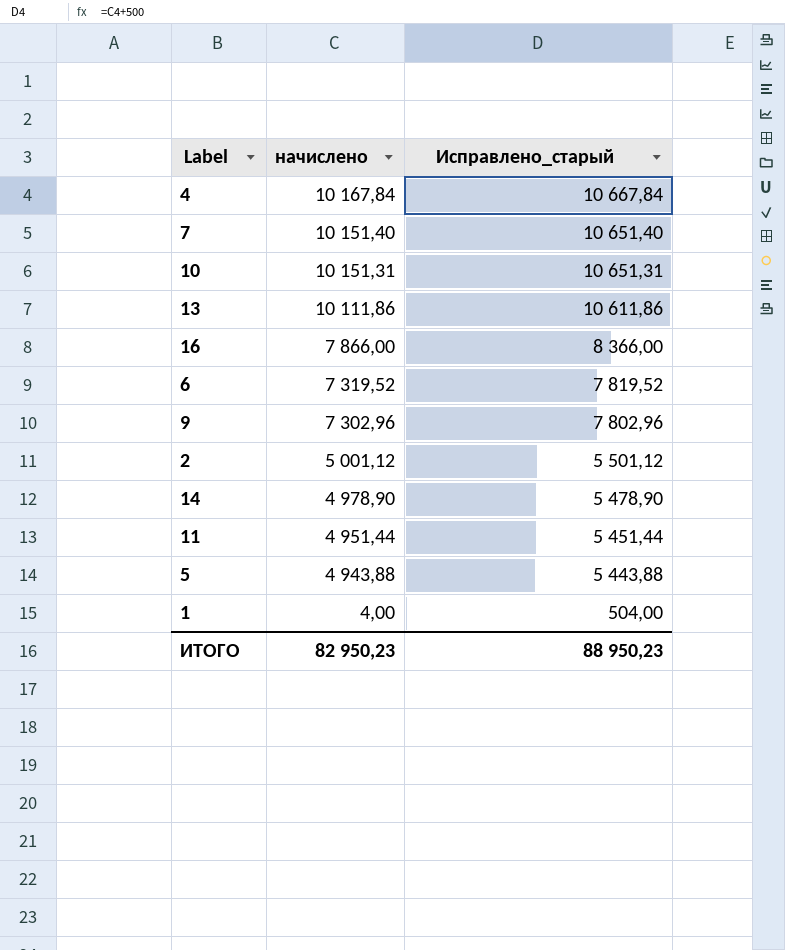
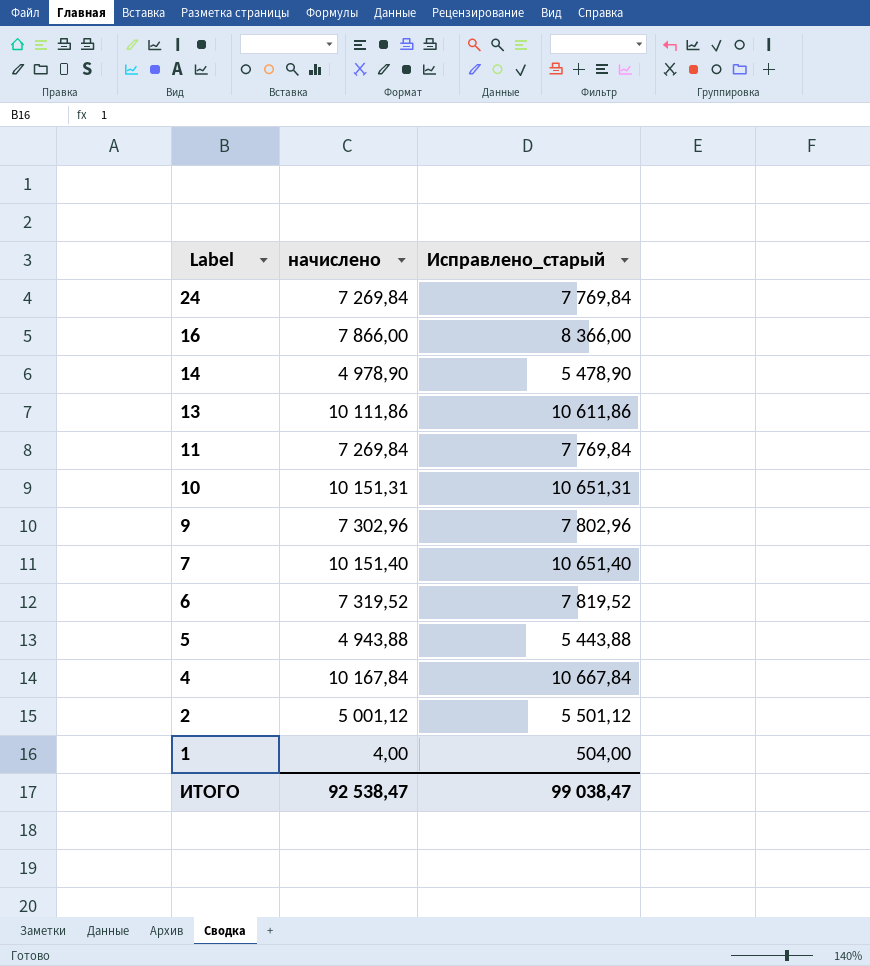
row order: начислено descending -> Label descending
row 24: none -> 7 269,84 | 7 769,84
11 | начислено: 4 951,44 -> 7 269,84
11 | Исправлено_старый: 5 451,44 -> 7 769,84
ИТОГО | начислено: 82 950,23 -> 92 538,47
ИТОГО | Исправлено_старый: 88 950,23 -> 99 038,47

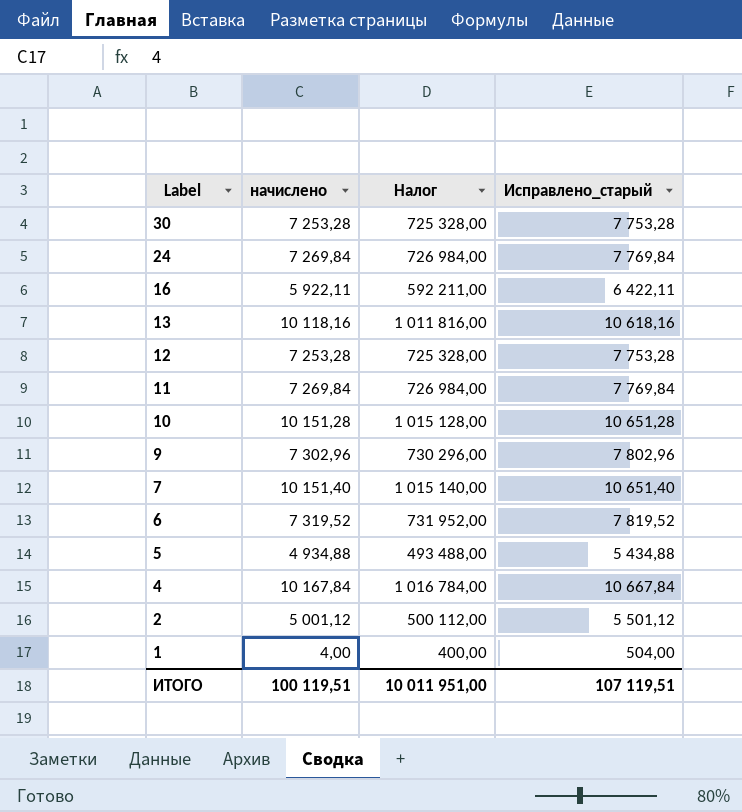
column Налог | formula: none -> [начислено] * 100
row 14: 4 978,90 | 5 478,90 -> none
row 30: none -> 7 253,28 | 725 328,00 | 7 753,28
16 | начислено: 7 866,00 -> 5 922,11
16 | Исправлено_старый: 8 366,00 -> 6 422,11
13 | начислено: 10 111,86 -> 10 118,16
13 | Исправлено_старый: 10 611,86 -> 10 618,16
row 12: none -> 7 253,28 | 725 328,00 | 7 753,28
10 | начислено: 10 151,31 -> 10 151,28
10 | Исправлено_старый: 10 651,31 -> 10 651,28
5 | начислено: 4 943,88 -> 4 934,88
5 | Исправлено_старый: 5 443,88 -> 5 434,88
ИТОГО | начислено: 92 538,47 -> 100 119,51
ИТОГО | Исправлено_старый: 99 038,47 -> 107 119,51

